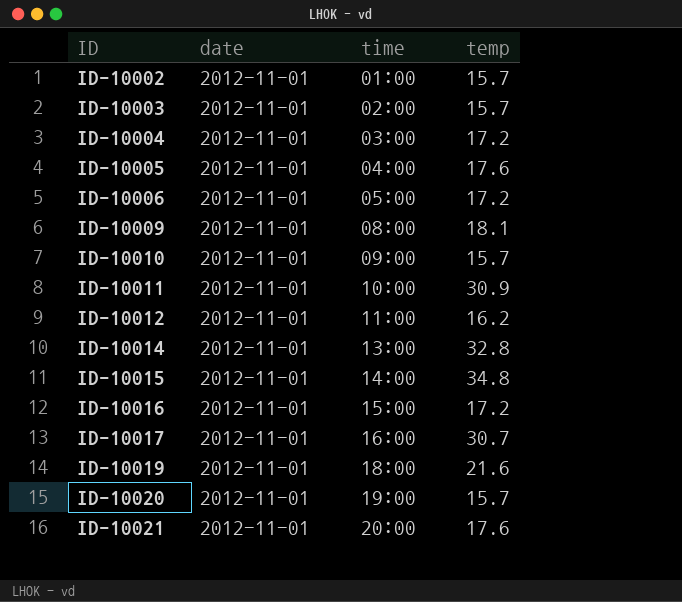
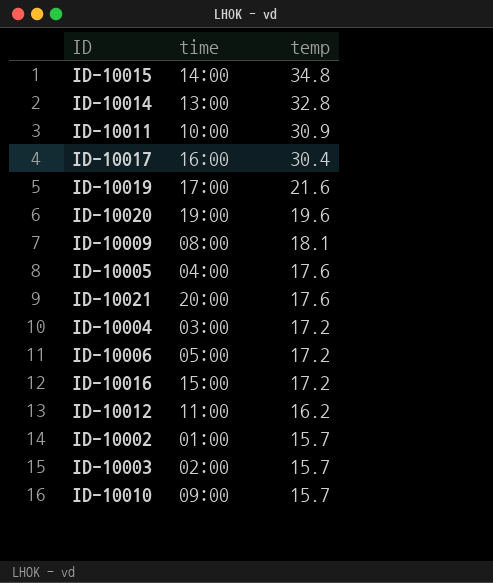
row order: ID ascending -> temp descending
column date | position: 2 -> none
ID-10017 | temp: 30.7 -> 30.4
ID-10019 | time: 18:00 -> 17:00
ID-10020 | temp: 15.7 -> 19.6

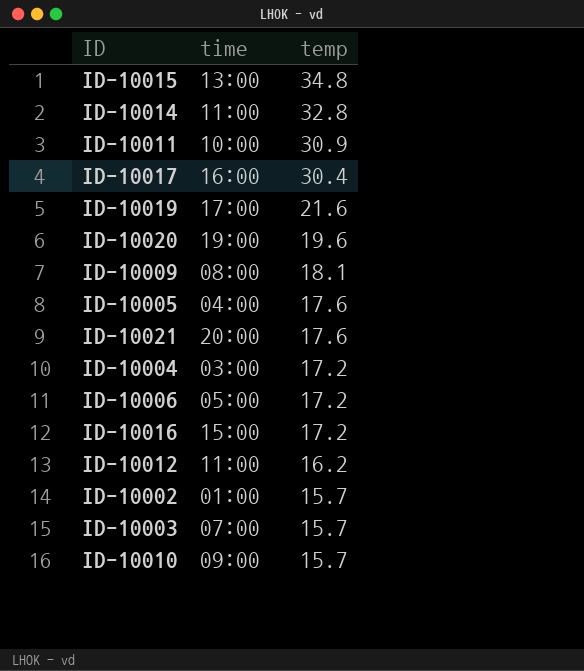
ID-10015 | time: 14:00 -> 13:00
ID-10014 | time: 13:00 -> 11:00
ID-10003 | time: 02:00 -> 07:00

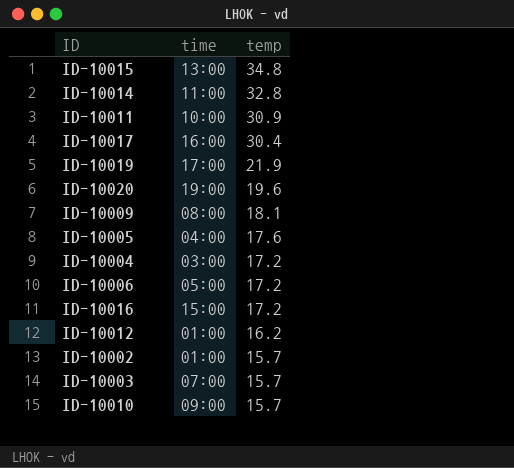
row ID-10021: 20:00 | 17.6 -> none
ID-10019 | temp: 21.6 -> 21.9
ID-10012 | time: 11:00 -> 01:00

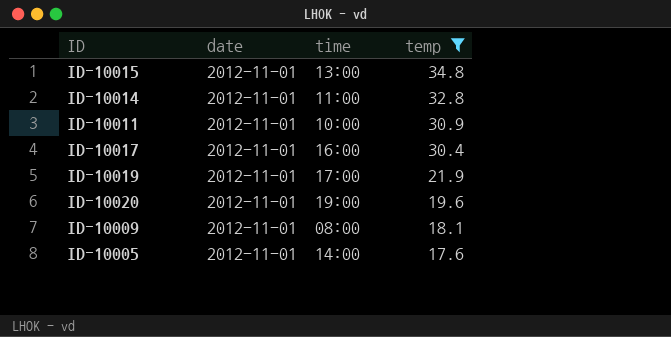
filter: none -> temp >= 17.6
column date | position: none -> 2
ID-10005 | time: 04:00 -> 14:00

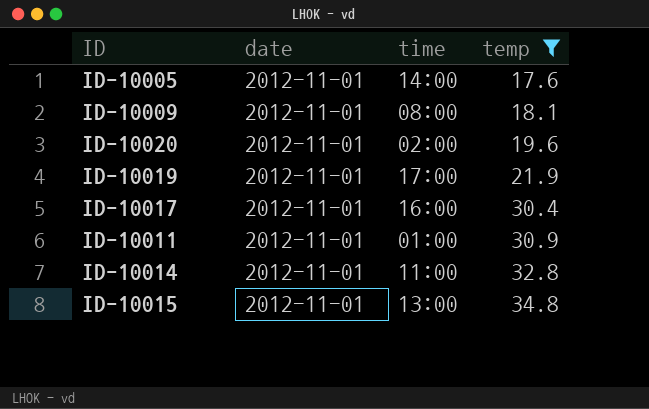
row order: temp descending -> temp ascending
ID-10020 | time: 19:00 -> 02:00
ID-10011 | time: 10:00 -> 01:00

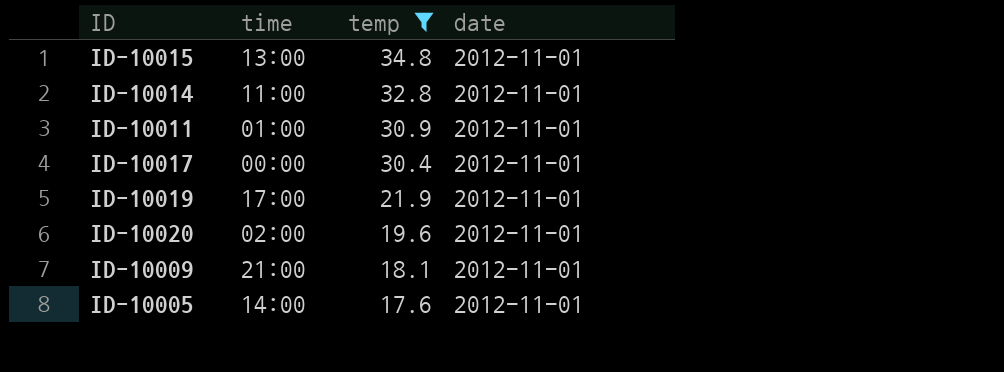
row order: temp ascending -> temp descending
column date | position: 2 -> 4
ID-10017 | time: 16:00 -> 00:00
ID-10009 | time: 08:00 -> 21:00

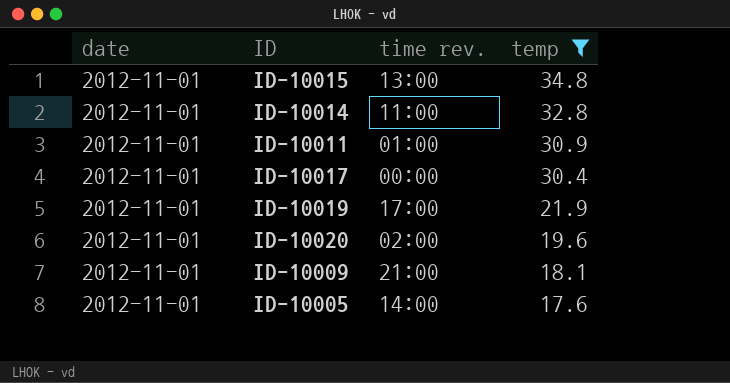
column date | position: 4 -> 1
column name: time -> time rev.

